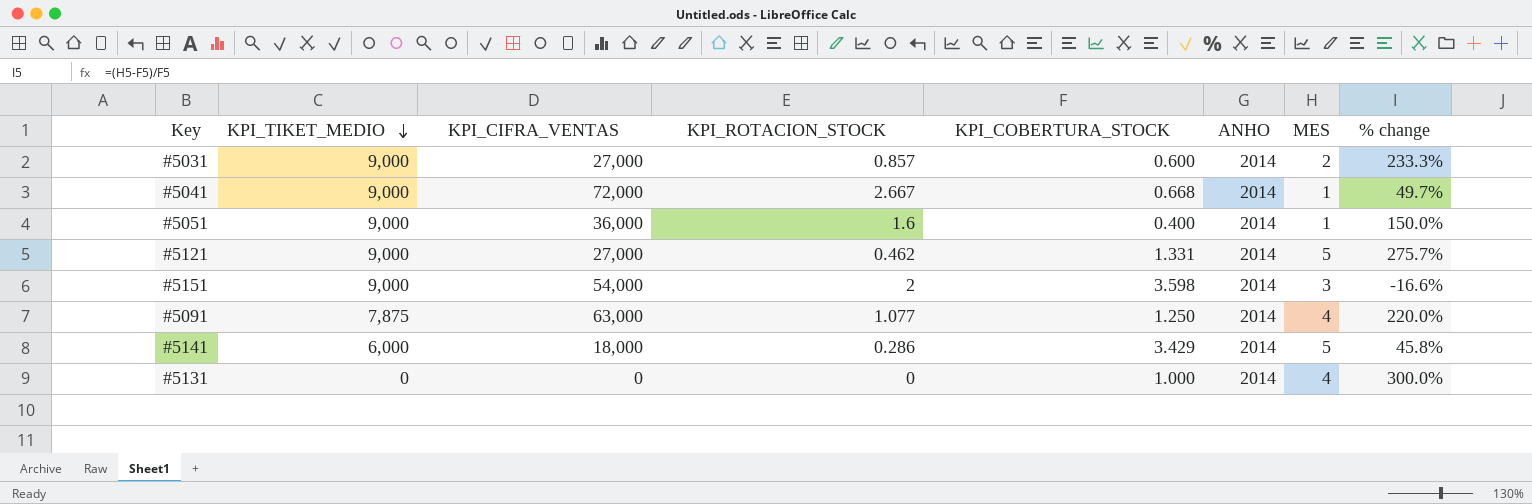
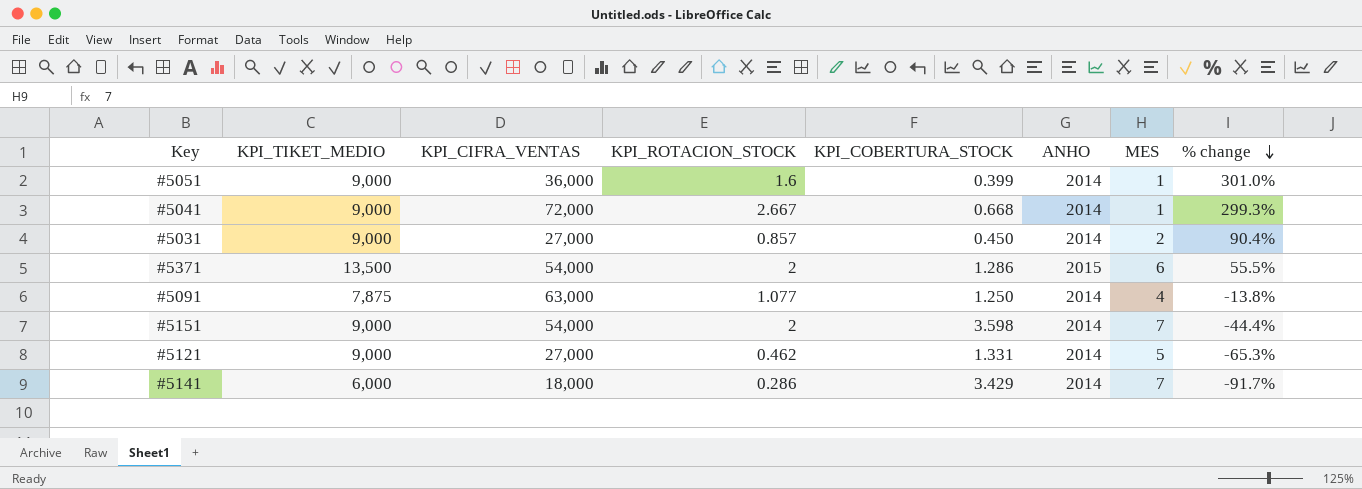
row order: KPI_TIKET_MEDIO descending -> % change descending
column % change | formula: ([MES] - [KPI_COBERTURA_STOCK]) / [KPI_COBERTURA_STOCK] -> ([KPI_ROTACION_STOCK] - [KPI_COBERTURA_STOCK]) / [KPI_COBERTURA_STOCK]
row #5131: 0 | 0 | 0 | 1.000 | 2014 | 4 | 300.0% -> none
#5051 | KPI_COBERTURA_STOCK: 0.400 -> 0.399
#5031 | KPI_COBERTURA_STOCK: 0.600 -> 0.450
row #5371: none -> 13,500 | 54,000 | 2 | 1.286 | 2015 | 6 | 55.5%
#5151 | MES: 3 -> 7
#5141 | MES: 5 -> 7

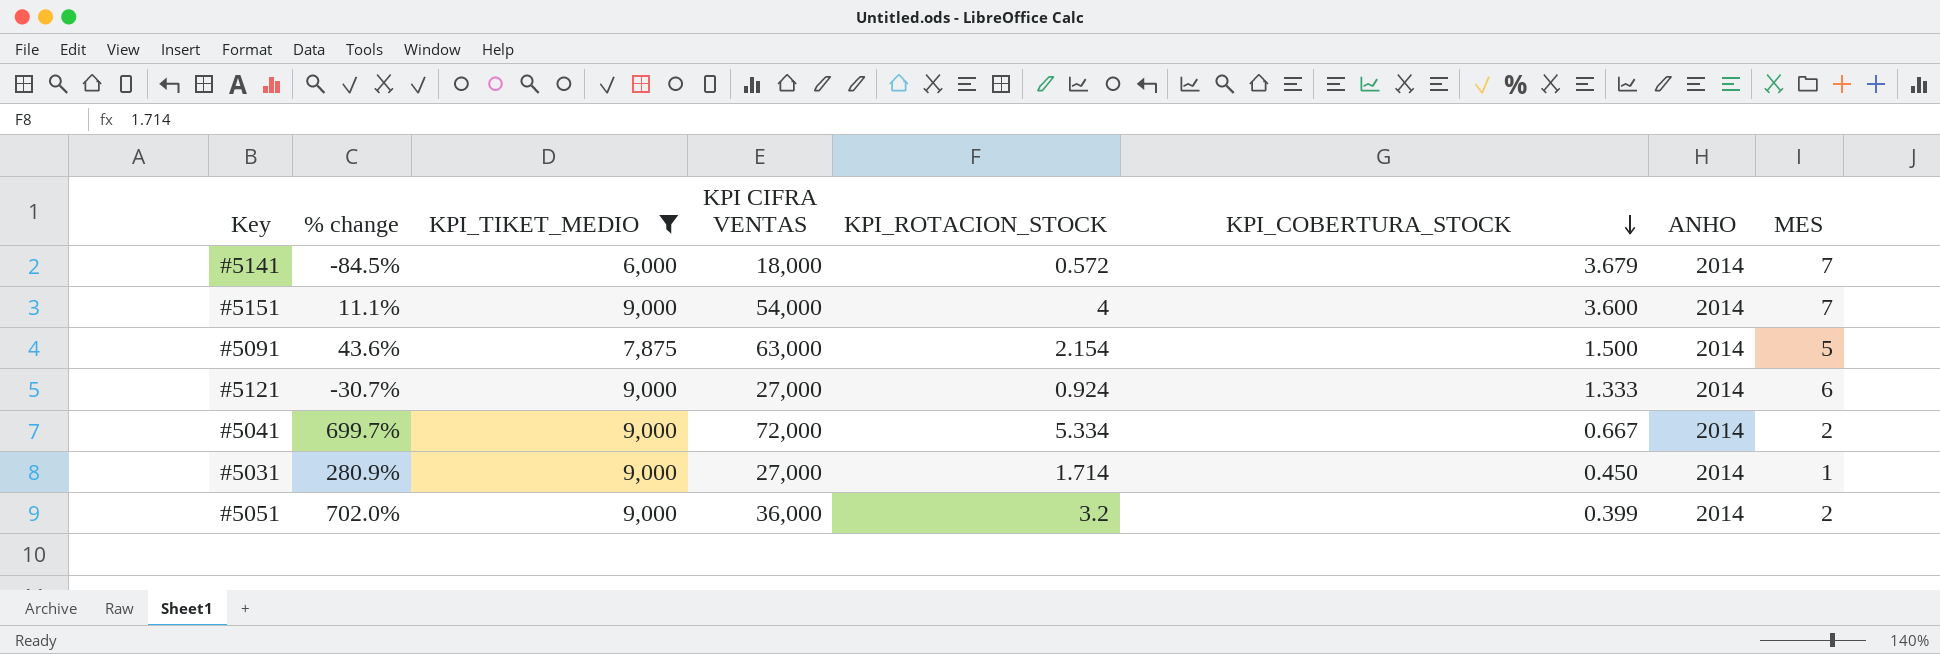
filter: none -> KPI_TIKET_MEDIO != 13,500
row order: % change descending -> KPI_COBERTURA_STOCK descending
column % change | position: 8 -> 2
column name: KPI_CIFRA_VENTAS -> KPI CIFRA VENTAS
#5141 | % change: -91.7% -> -84.5%
#5141 | KPI_ROTACION_STOCK: 0.286 -> 0.572
#5141 | KPI_COBERTURA_STOCK: 3.429 -> 3.679
#5151 | % change: -44.4% -> 11.1%
#5151 | KPI_ROTACION_STOCK: 2 -> 4
#5151 | KPI_COBERTURA_STOCK: 3.598 -> 3.600
#5091 | % change: -13.8% -> 43.6%
#5091 | KPI_ROTACION_STOCK: 1.077 -> 2.154
#5091 | KPI_COBERTURA_STOCK: 1.250 -> 1.500
#5091 | MES: 4 -> 5
#5121 | % change: -65.3% -> -30.7%
#5121 | KPI_ROTACION_STOCK: 0.462 -> 0.924
#5121 | KPI_COBERTURA_STOCK: 1.331 -> 1.333
#5121 | MES: 5 -> 6
#5041 | % change: 299.3% -> 699.7%
#5041 | KPI_ROTACION_STOCK: 2.667 -> 5.334
#5041 | KPI_COBERTURA_STOCK: 0.668 -> 0.667
#5041 | MES: 1 -> 2
#5031 | % change: 90.4% -> 280.9%
#5031 | KPI_ROTACION_STOCK: 0.857 -> 1.714
#5031 | MES: 2 -> 1
#5051 | % change: 301.0% -> 702.0%
#5051 | KPI_ROTACION_STOCK: 1.6 -> 3.2
#5051 | MES: 1 -> 2

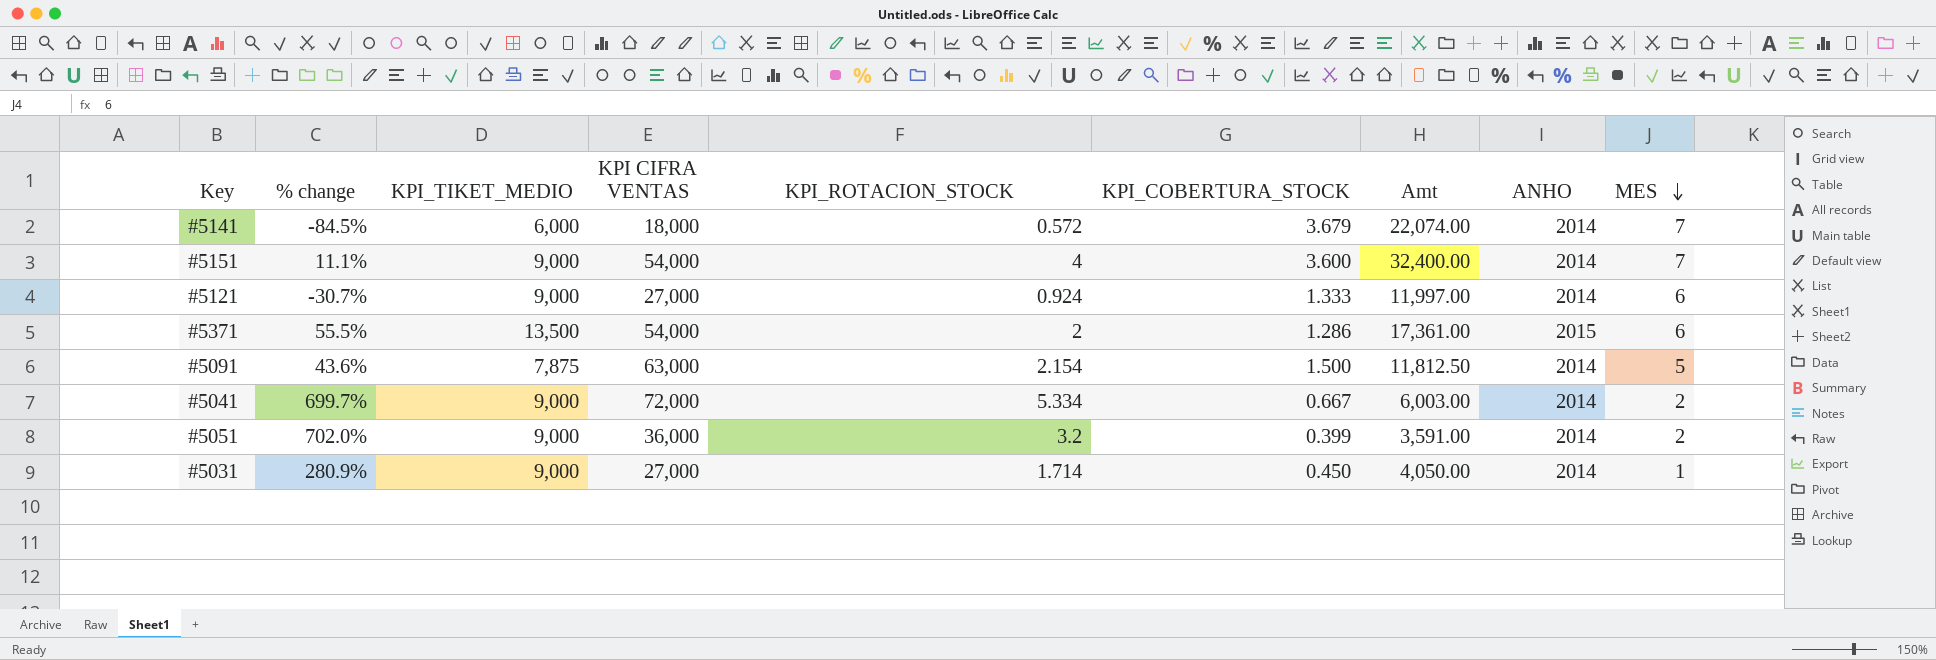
filter: KPI_TIKET_MEDIO != 13,500 -> none
row order: KPI_COBERTURA_STOCK descending -> MES descending
column Amt | formula: none -> [KPI_TIKET_MEDIO] * [KPI_COBERTURA_STOCK]

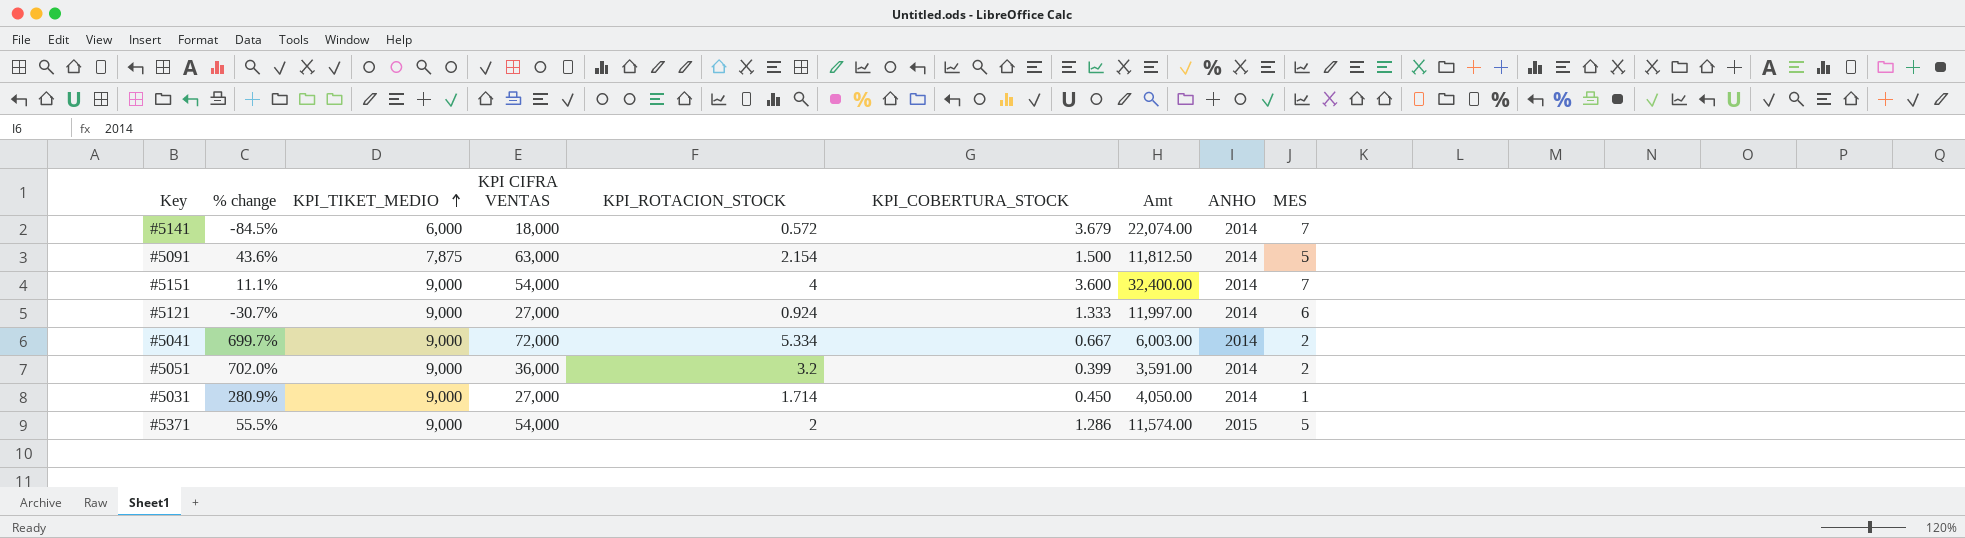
row order: MES descending -> KPI_TIKET_MEDIO ascending
#5371 | KPI_TIKET_MEDIO: 13,500 -> 9,000
#5371 | Amt: 17,361.00 -> 11,574.00
#5371 | MES: 6 -> 5

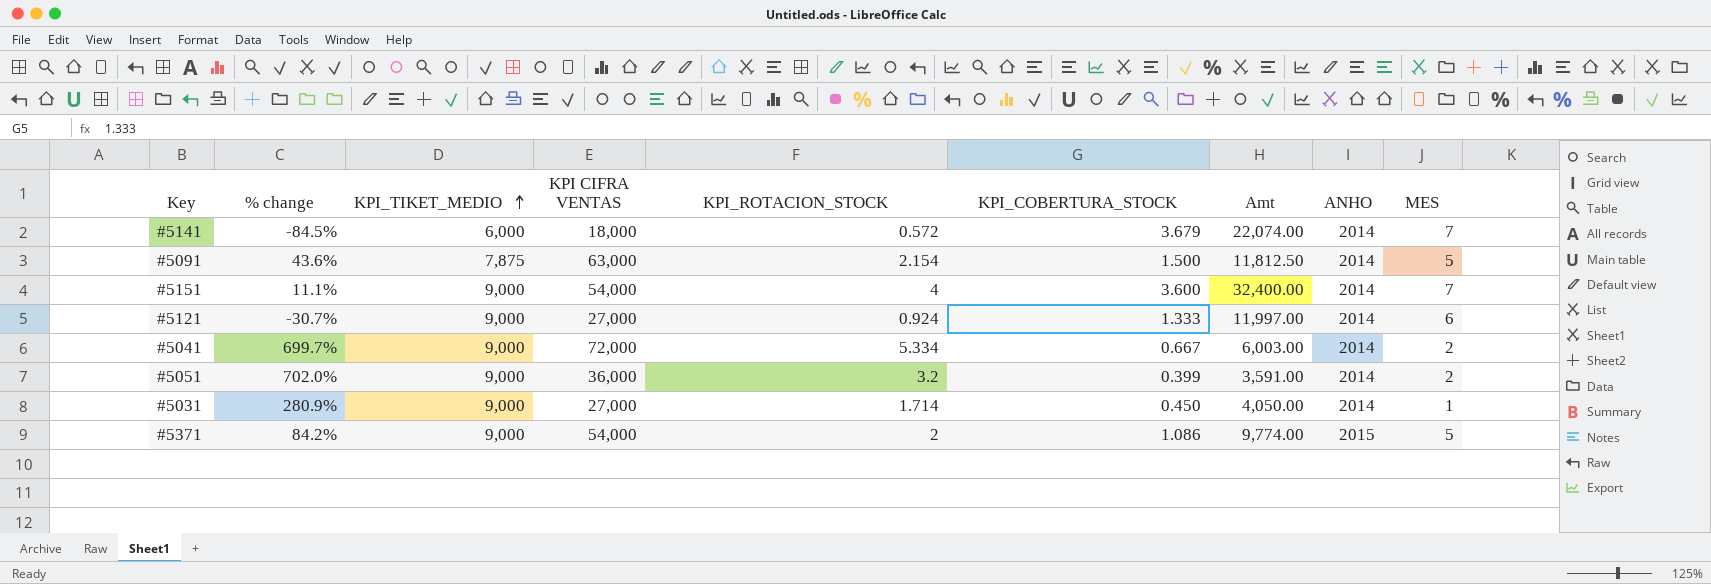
#5371 | % change: 55.5% -> 84.2%
#5371 | KPI_COBERTURA_STOCK: 1.286 -> 1.086
#5371 | Amt: 11,574.00 -> 9,774.00

